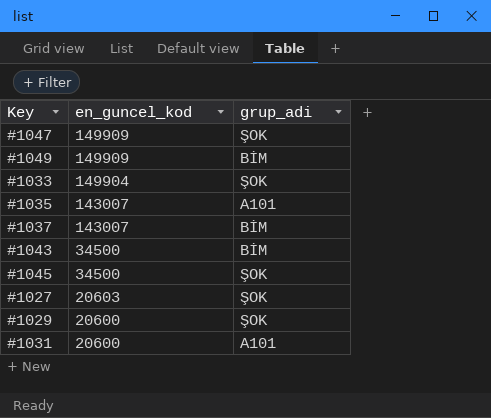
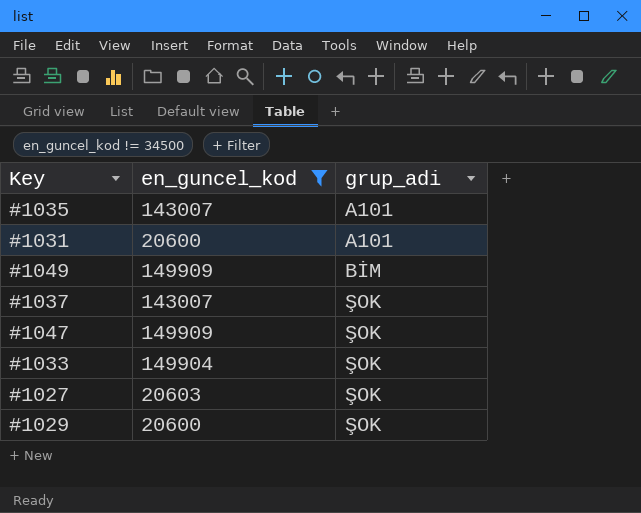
filter: none -> en_guncel_kod != 34500
row order: en_guncel_kod descending -> grup_adi ascending
#1037 | grup_adi: BİM -> ŞOK

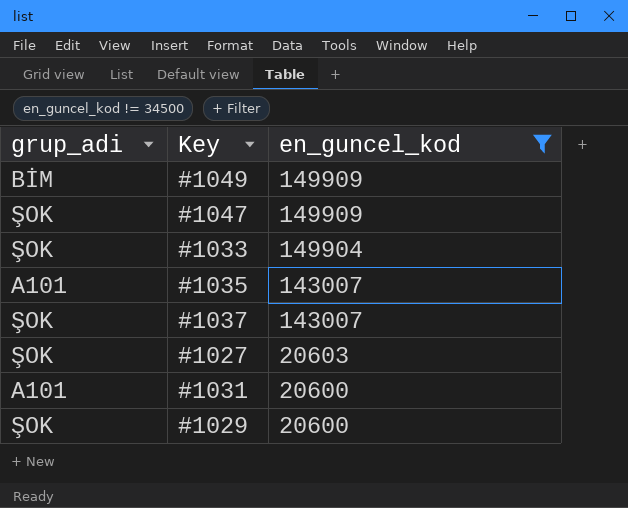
row order: grup_adi ascending -> en_guncel_kod descending
column grup_adi | position: 3 -> 1

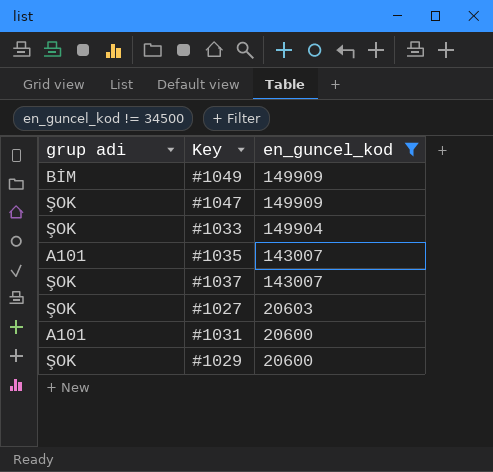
column name: grup_adi -> grup adi

